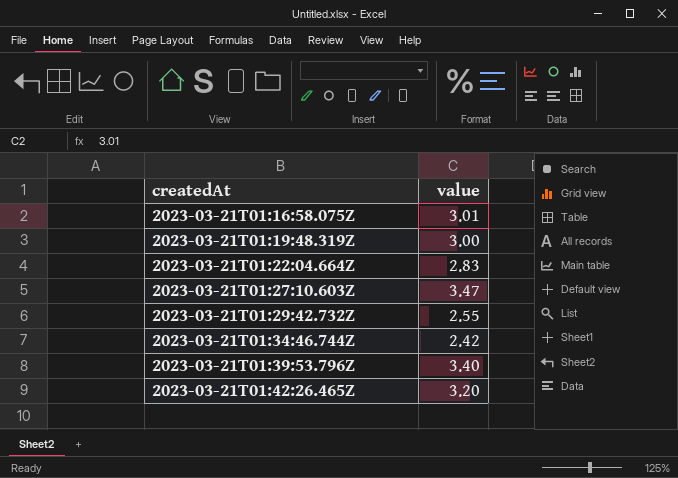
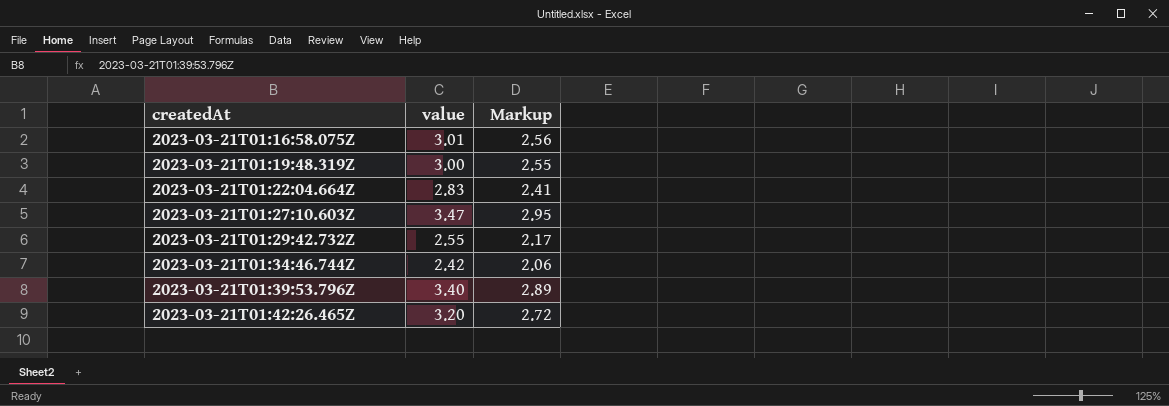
column Markup | formula: none -> [value] * 0.85

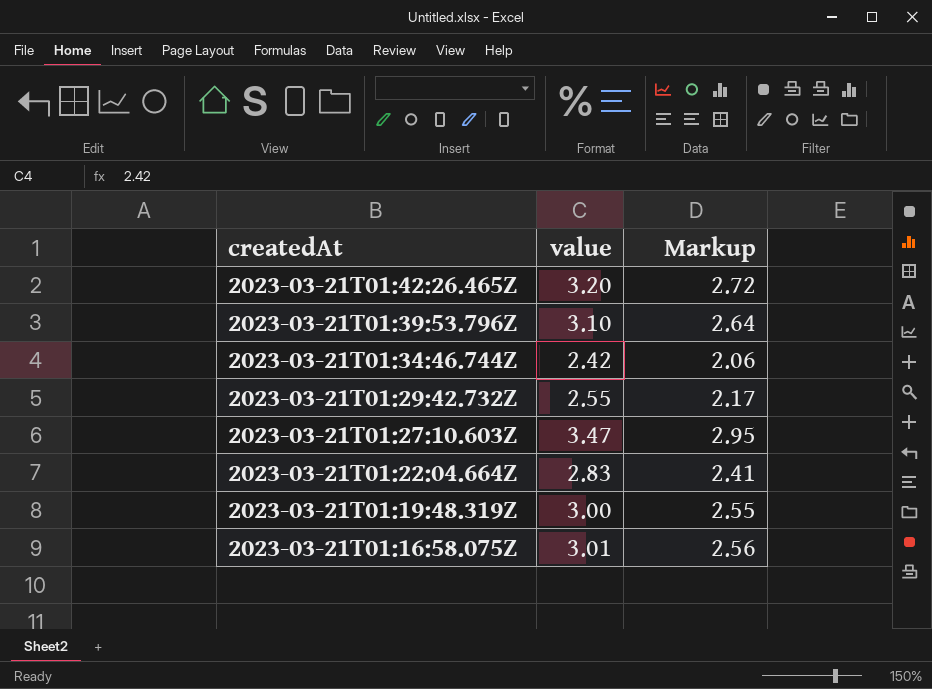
row order: createdAt ascending -> createdAt descending
2023-03-21T01:39:53.796Z | value: 3.40 -> 3.10
2023-03-21T01:39:53.796Z | Markup: 2.89 -> 2.64

